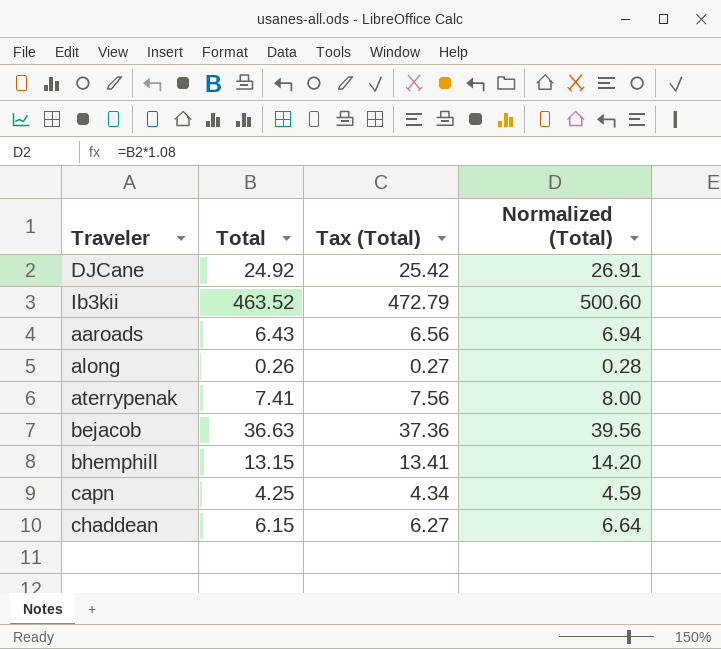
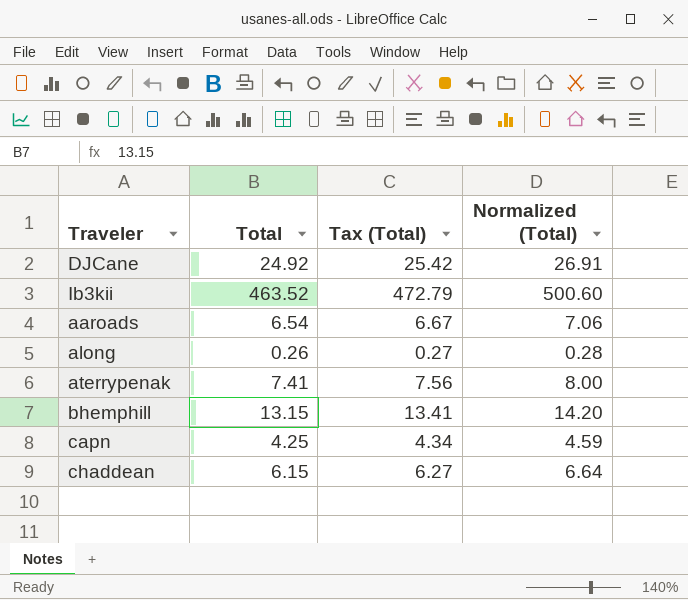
row bejacob: 36.63 | 37.36 | 39.56 -> none
aaroads | Total: 6.43 -> 6.54
aaroads | Tax (Total): 6.56 -> 6.67
aaroads | Normalized (Total): 6.94 -> 7.06

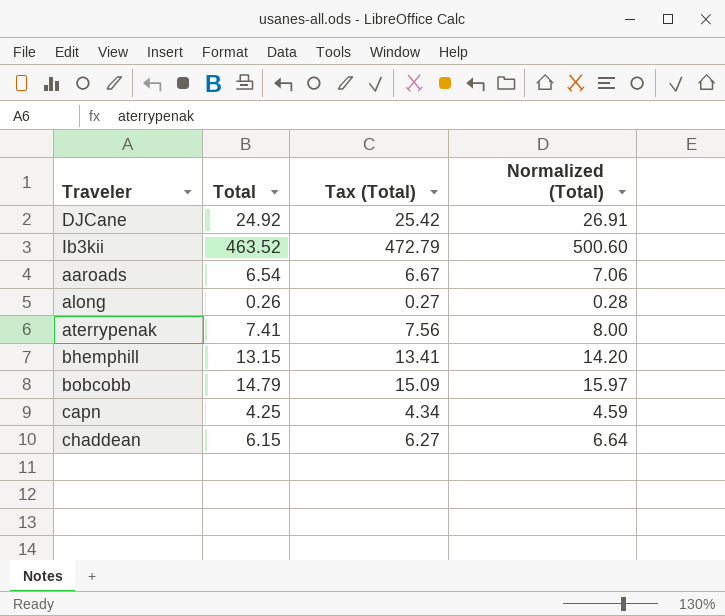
row bobcobb: none -> 14.79 | 15.09 | 15.97

